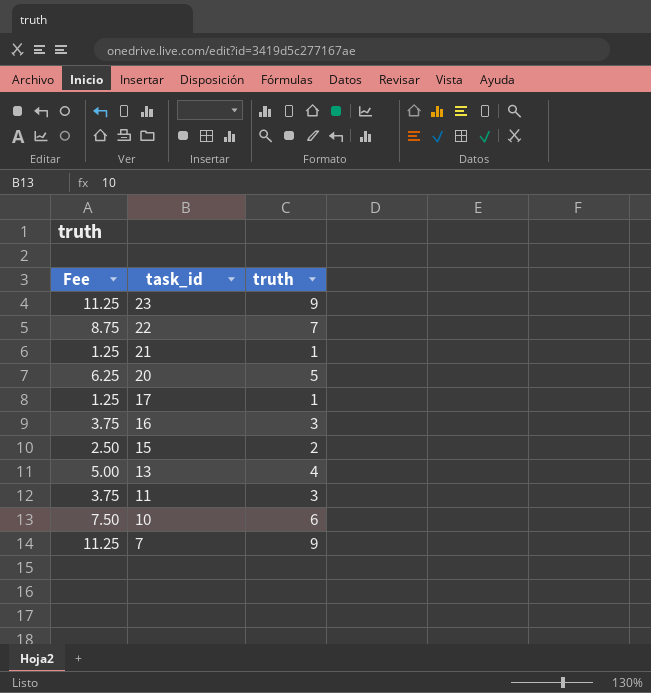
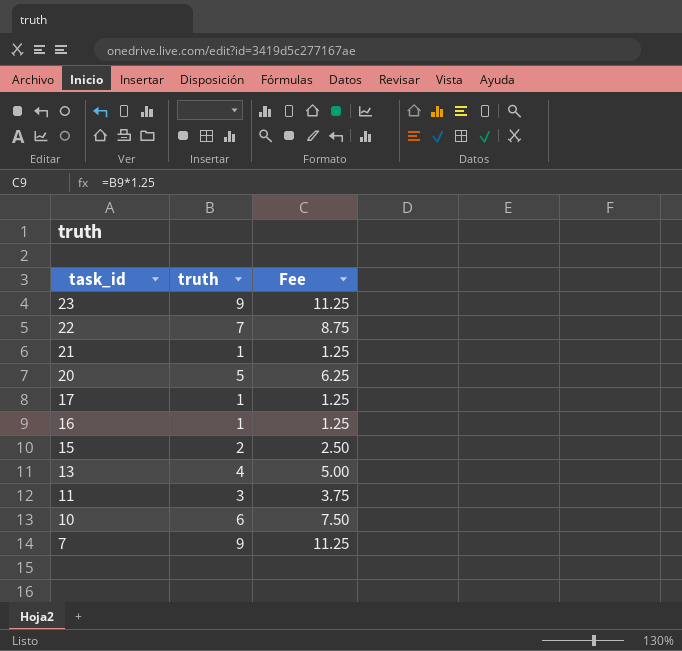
column Fee | position: 1 -> 3
16 | truth: 3 -> 1
16 | Fee: 3.75 -> 1.25

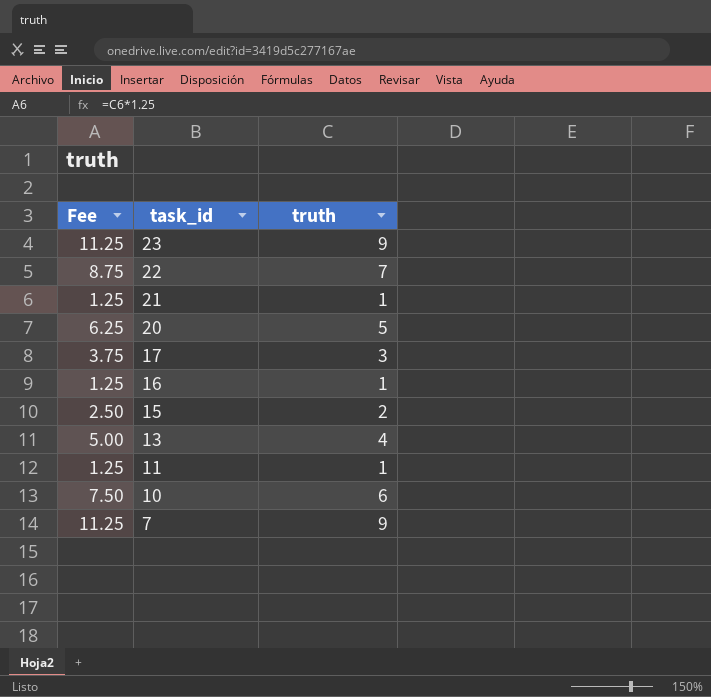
column Fee | position: 3 -> 1
17 | Fee: 1.25 -> 3.75
17 | truth: 1 -> 3
11 | Fee: 3.75 -> 1.25
11 | truth: 3 -> 1

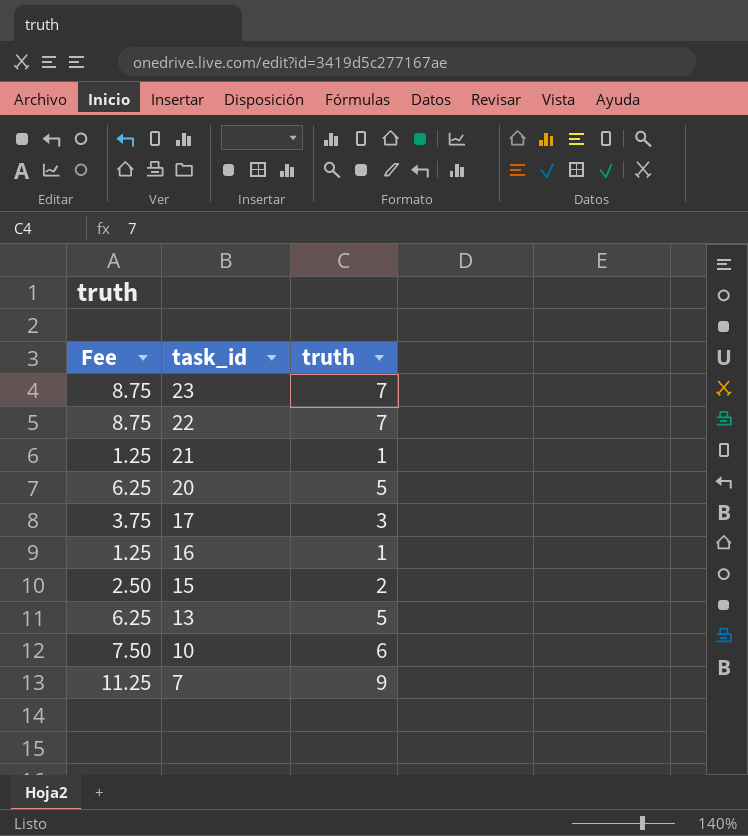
row 11: 1.25 | 1 -> none
23 | Fee: 11.25 -> 8.75
23 | truth: 9 -> 7
13 | Fee: 5.00 -> 6.25
13 | truth: 4 -> 5

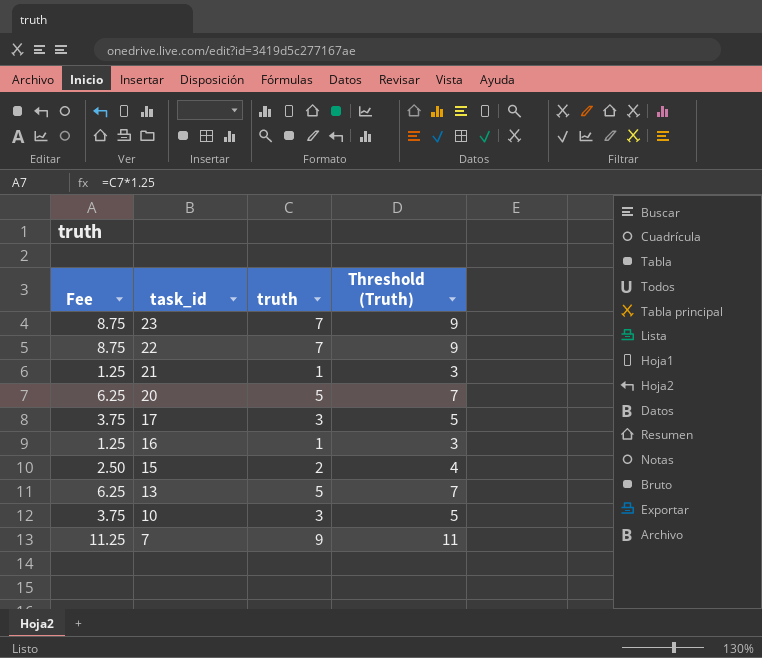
column Threshold (Truth) | formula: none -> [truth] + 2
10 | Fee: 7.50 -> 3.75
10 | truth: 6 -> 3

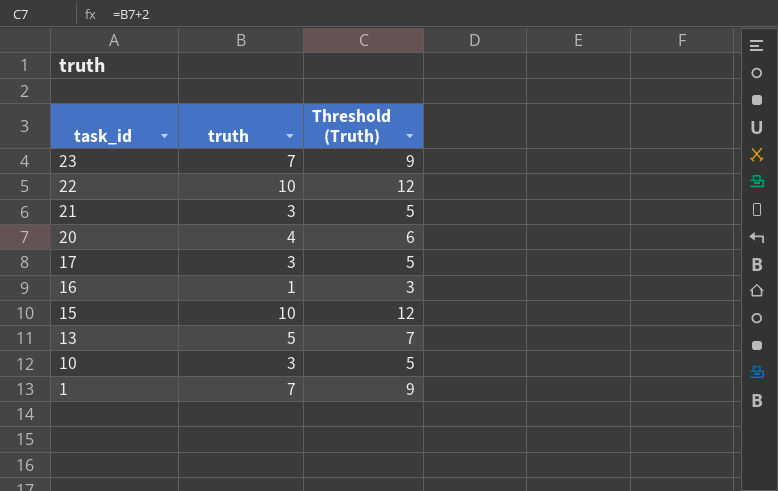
column Fee | formula: [truth] * 1.25 -> none
row 7: 11.25 | 9 | 11 -> none
22 | truth: 7 -> 10
22 | Threshold (Truth): 9 -> 12
21 | truth: 1 -> 3
21 | Threshold (Truth): 3 -> 5
20 | truth: 5 -> 4
20 | Threshold (Truth): 7 -> 6
15 | truth: 2 -> 10
15 | Threshold (Truth): 4 -> 12
row 1: none -> 7 | 9

